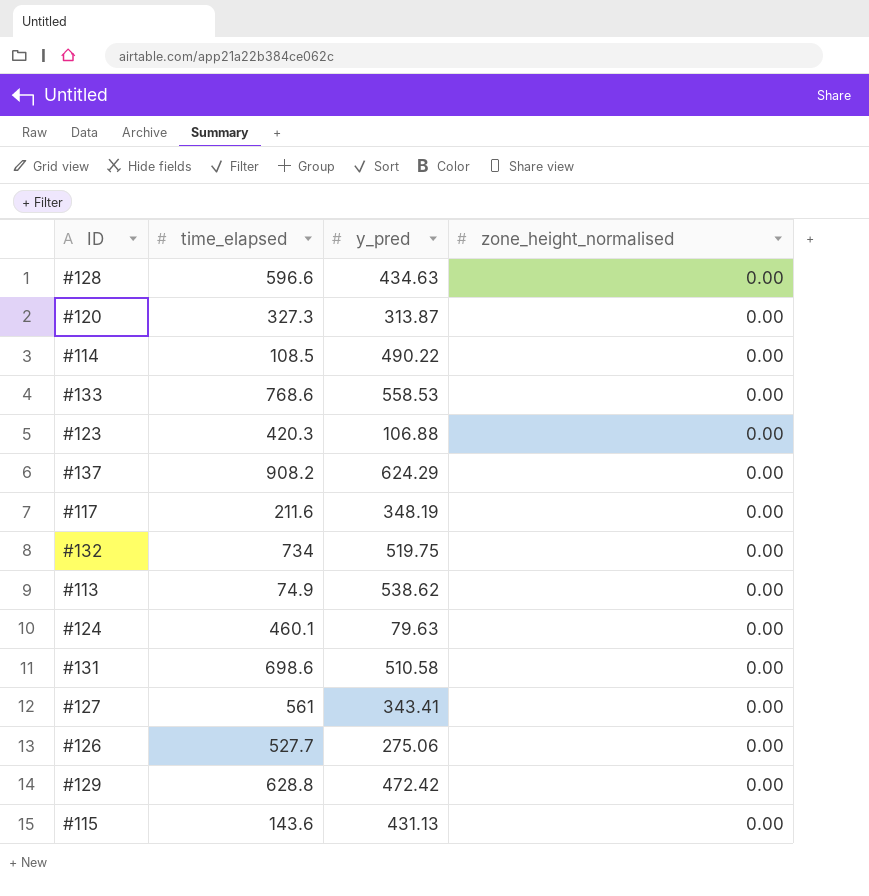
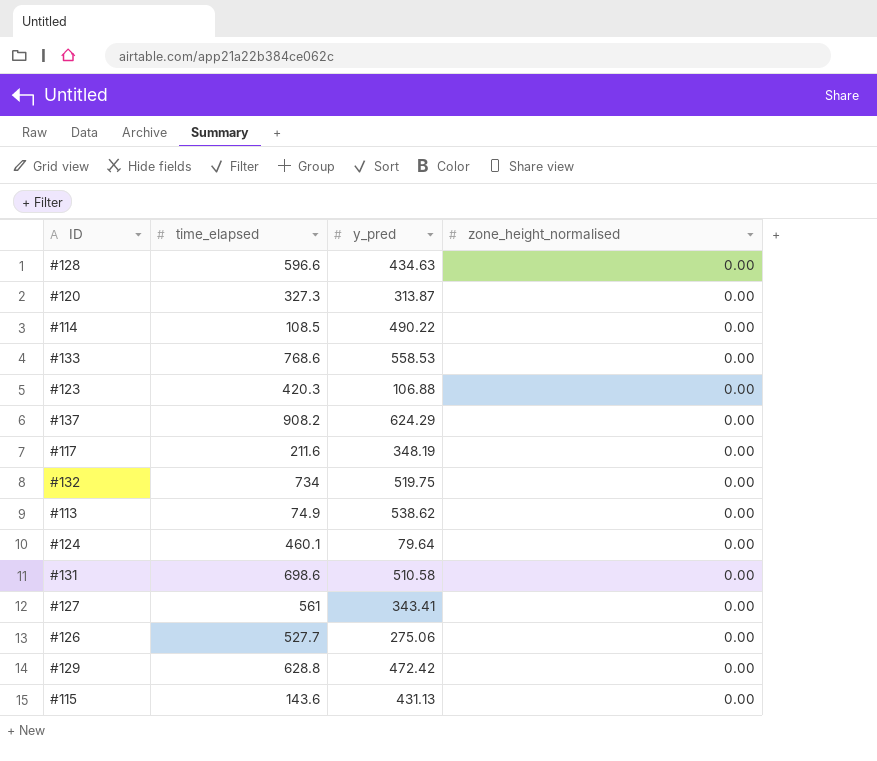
#124 | y_pred: 79.63 -> 79.64

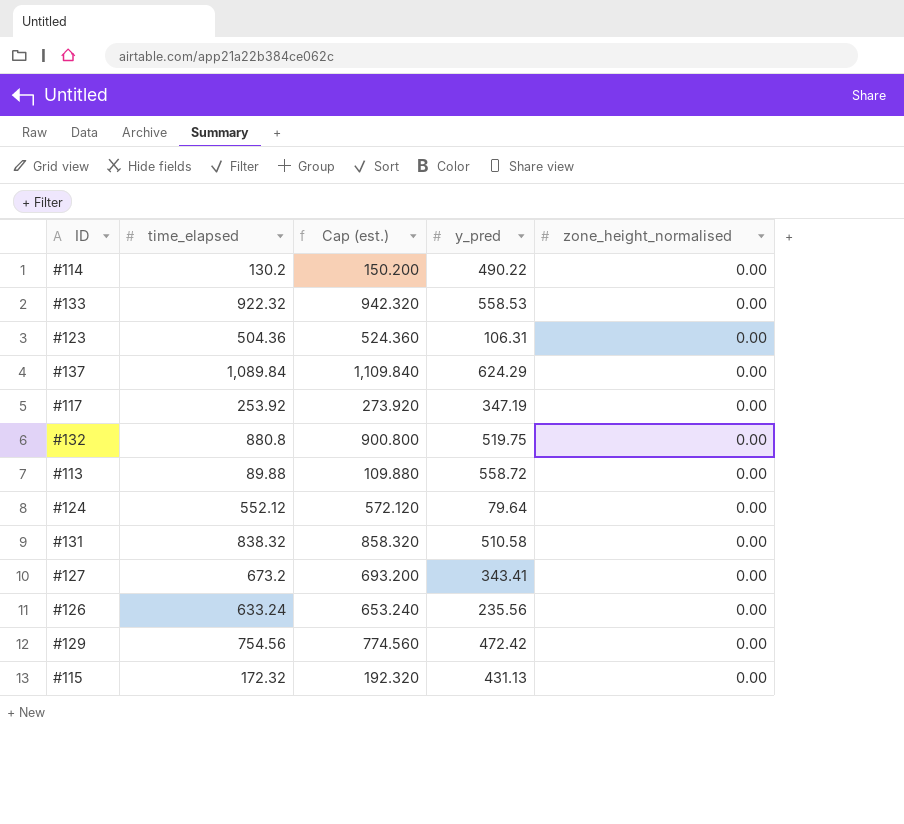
column Cap (est.) | formula: none -> [time_elapsed] + 20
row #128: 596.6 | 434.63 | 0.00 -> none
row #120: 327.3 | 313.87 | 0.00 -> none
#114 | time_elapsed: 108.5 -> 130.2
#133 | time_elapsed: 768.6 -> 922.32
#123 | time_elapsed: 420.3 -> 504.36
#123 | y_pred: 106.88 -> 106.31
#137 | time_elapsed: 908.2 -> 1,089.84
#117 | time_elapsed: 211.6 -> 253.92
#117 | y_pred: 348.19 -> 347.19
#132 | time_elapsed: 734 -> 880.8
#113 | time_elapsed: 74.9 -> 89.88
#113 | y_pred: 538.62 -> 558.72
#124 | time_elapsed: 460.1 -> 552.12
#131 | time_elapsed: 698.6 -> 838.32
#127 | time_elapsed: 561 -> 673.2
#126 | time_elapsed: 527.7 -> 633.24
#126 | y_pred: 275.06 -> 235.56
#129 | time_elapsed: 628.8 -> 754.56
#115 | time_elapsed: 143.6 -> 172.32

